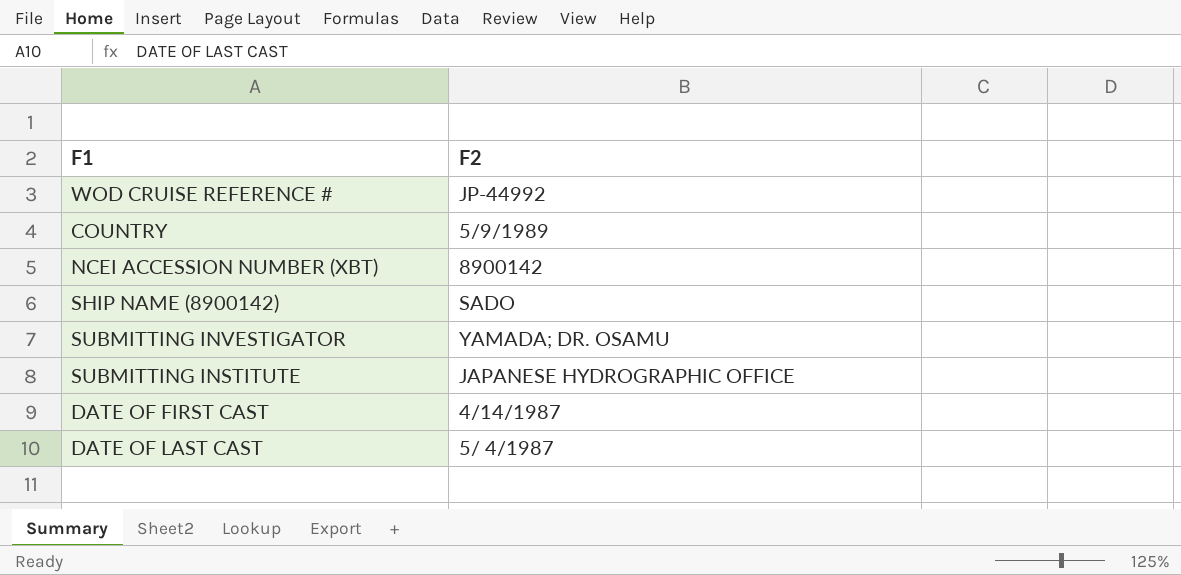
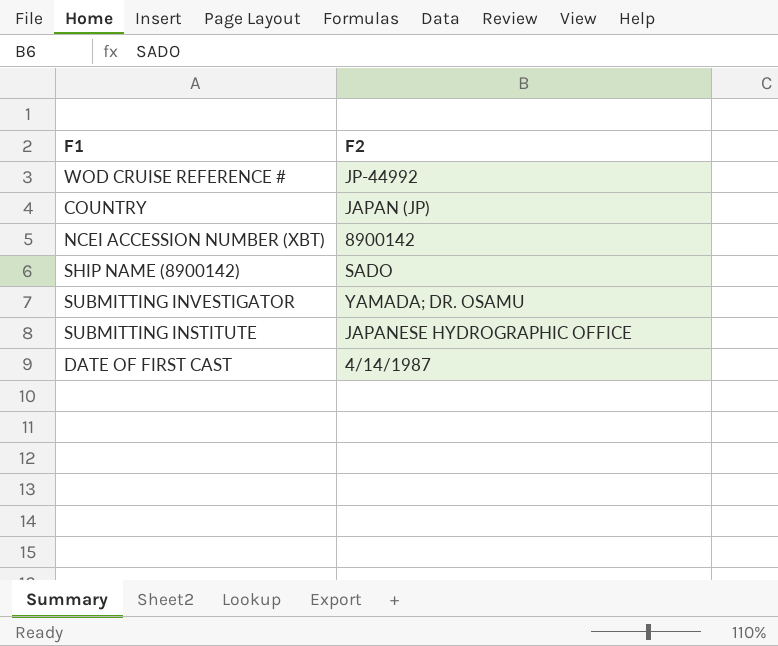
row DATE OF LAST CAST: 5/ 4/1987 -> none
COUNTRY | F2: 5/9/1989 -> JAPAN (JP)

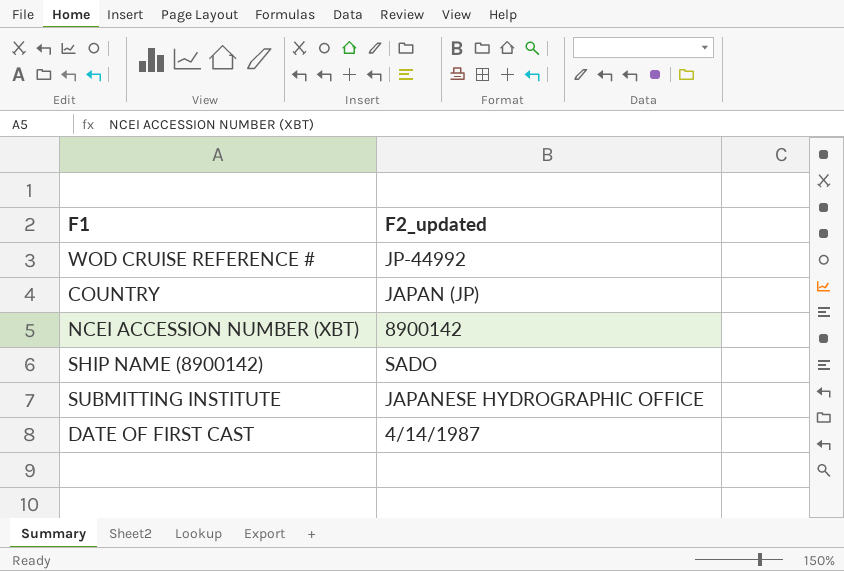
column name: F2 -> F2_updated
row SUBMITTING INVESTIGATOR: YAMADA; DR. OSAMU -> none

